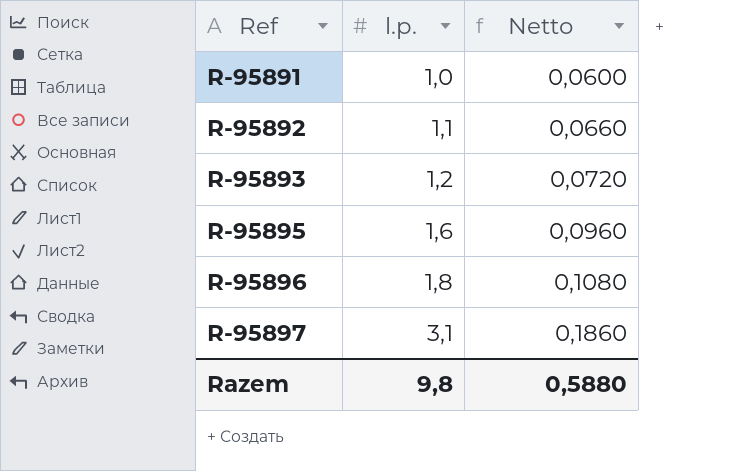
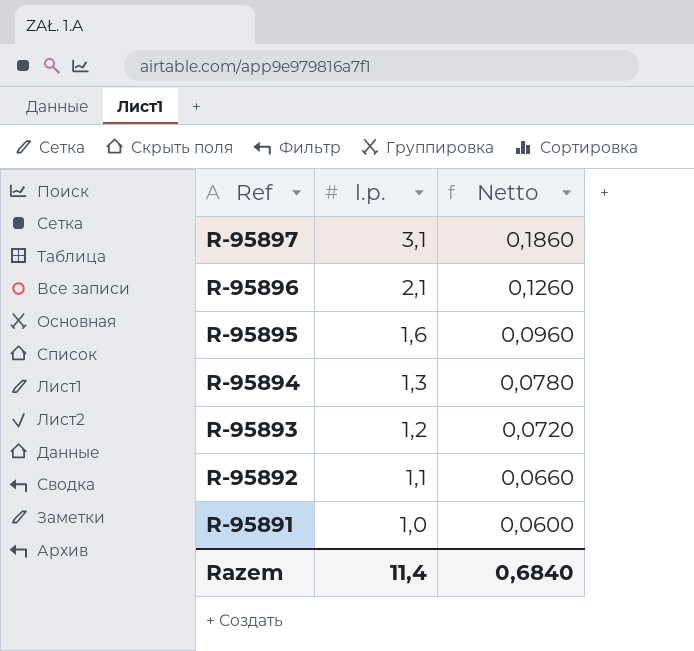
row order: Ref ascending -> Ref descending
R-95896 | l.p.: 1,8 -> 2,1
R-95896 | Netto: 0,1080 -> 0,1260
row R-95894: none -> 1,3 | 0,0780
Razem | l.p.: 9,8 -> 11,4
Razem | Netto: 0,5880 -> 0,6840

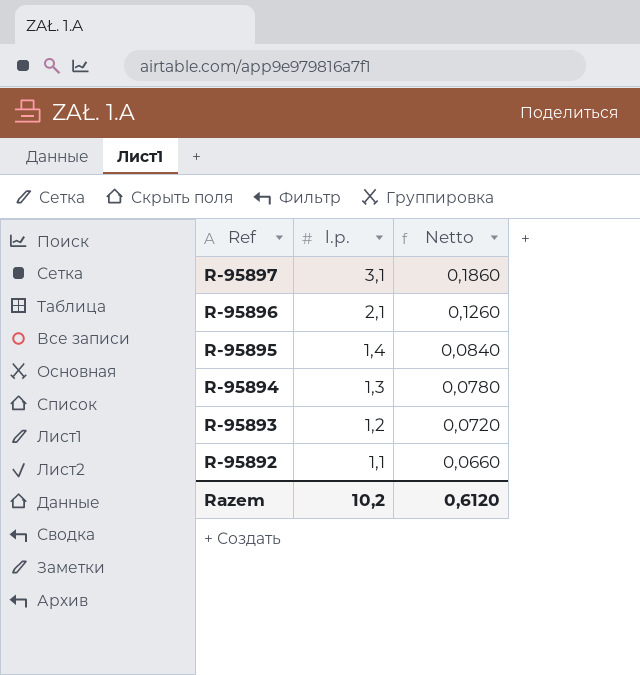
row R-95891: 1,0 | 0,0600 -> none
R-95895 | l.p.: 1,6 -> 1,4
R-95895 | Netto: 0,0960 -> 0,0840
Razem | l.p.: 11,4 -> 10,2
Razem | Netto: 0,6840 -> 0,6120

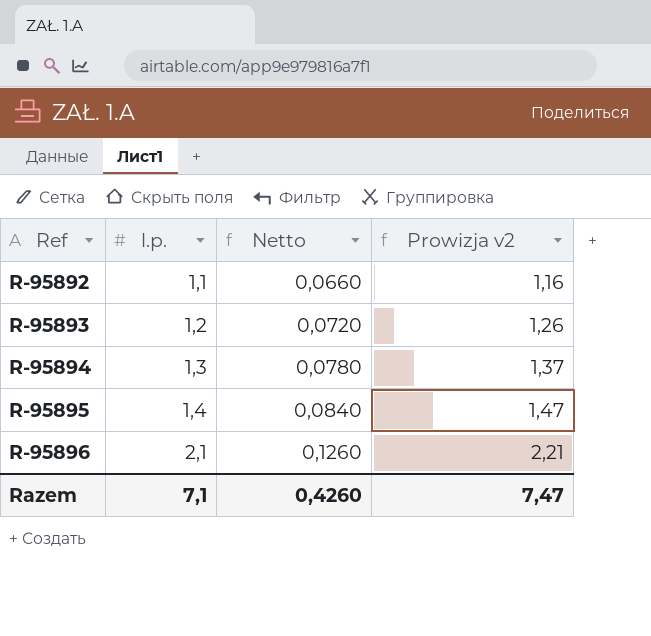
row order: Ref descending -> Ref ascending
column Prowizja v2 | formula: none -> [l.p.] * 1,05
row R-95897: 3,1 | 0,1860 -> none
Razem | l.p.: 10,2 -> 7,1
Razem | Netto: 0,6120 -> 0,4260

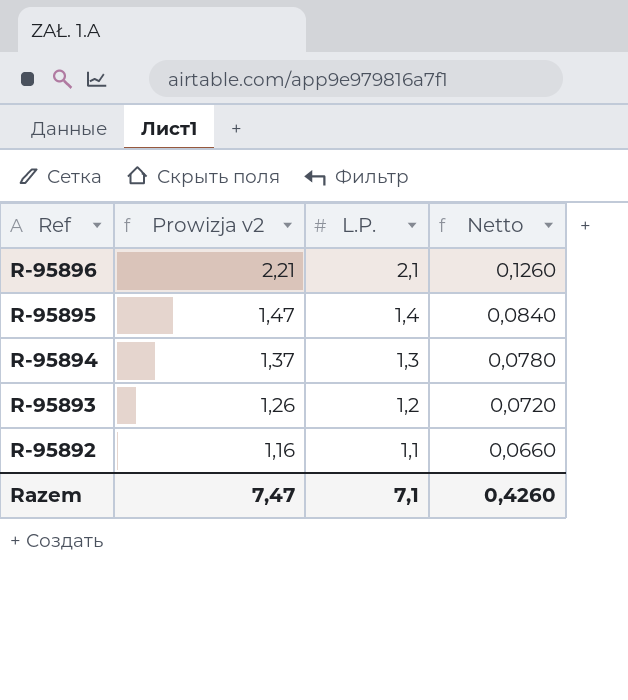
row order: Ref ascending -> Ref descending
column Prowizja v2 | position: 4 -> 2
column name: l.p. -> L.P.

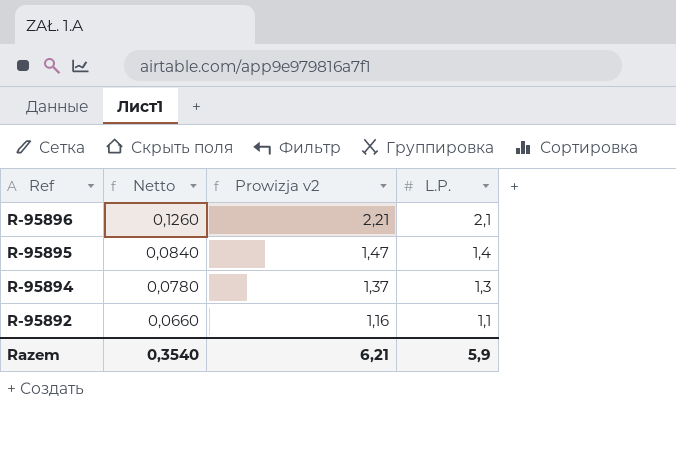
column Netto | position: 4 -> 2
row R-95893: 1,26 | 1,2 | 0,0720 -> none
Razem | Netto: 0,4260 -> 0,3540
Razem | Prowizja v2: 7,47 -> 6,21
Razem | L.P.: 7,1 -> 5,9

